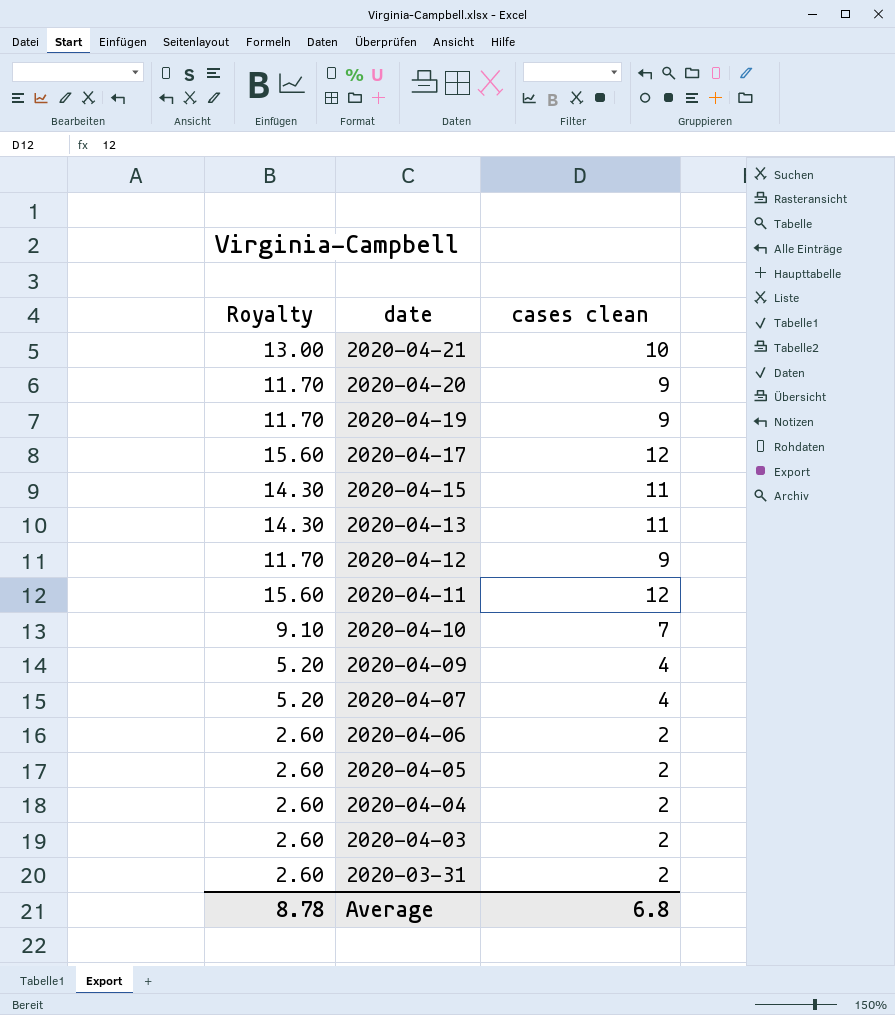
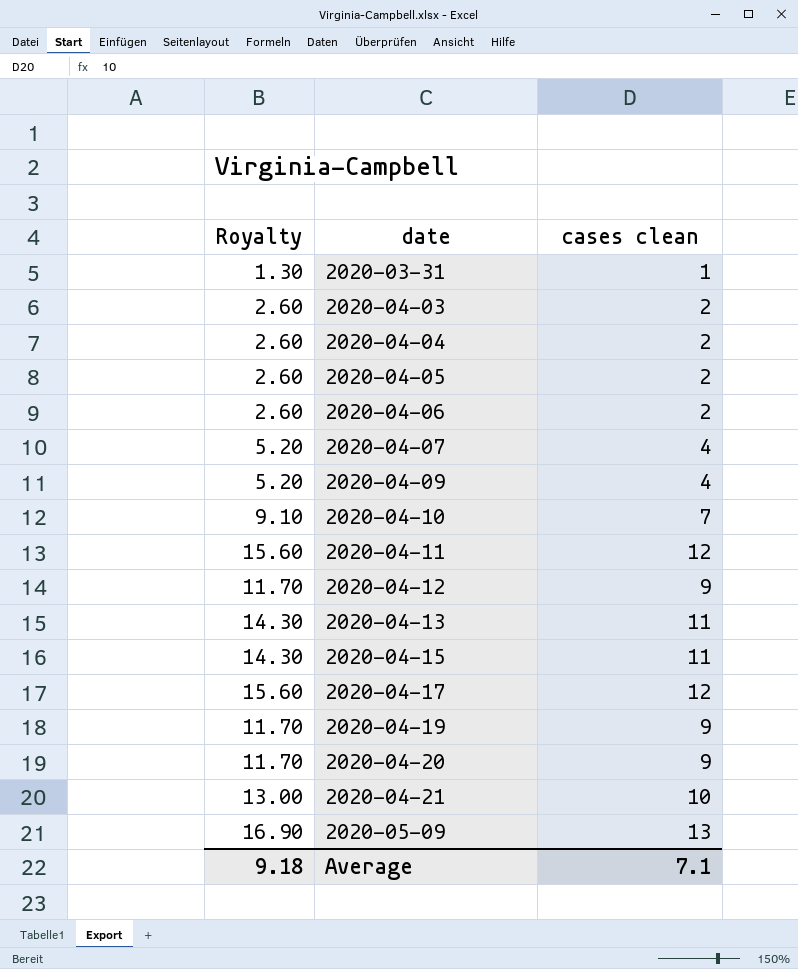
row order: date descending -> date ascending
2020-03-31 | Royalty: 2.60 -> 1.30
2020-03-31 | cases clean: 2 -> 1
row 2020-05-09: none -> 16.90 | 13
Average | Royalty: 8.78 -> 9.18
Average | cases clean: 6.8 -> 7.1

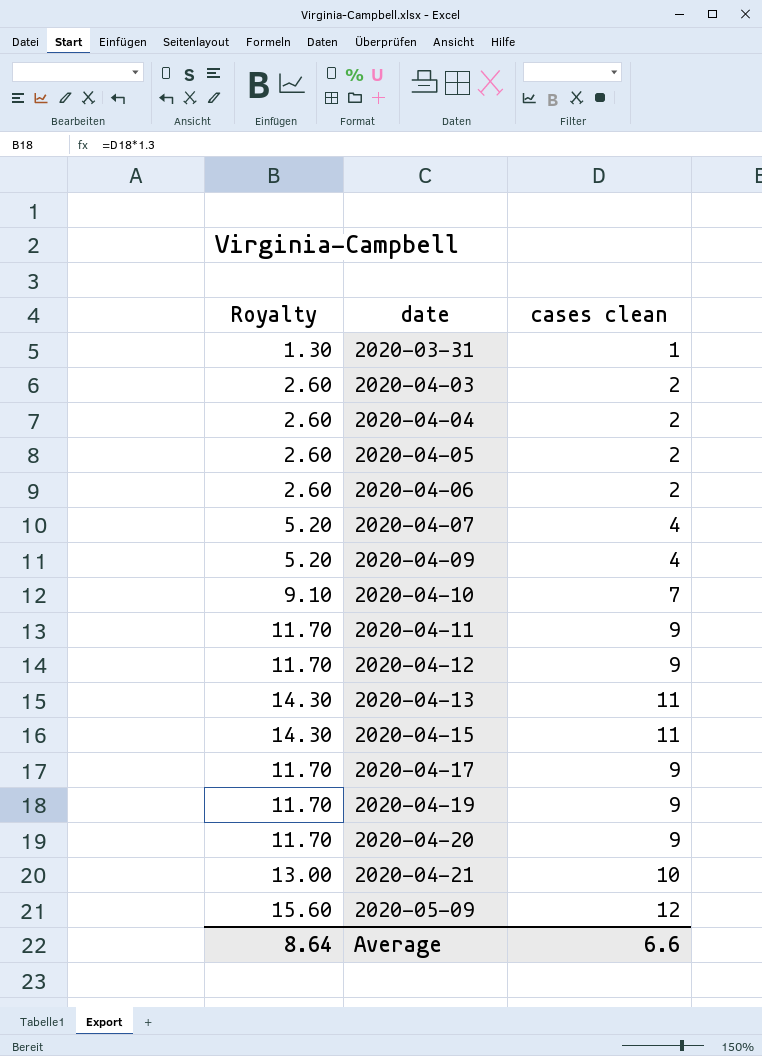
2020-04-11 | Royalty: 15.60 -> 11.70
2020-04-11 | cases clean: 12 -> 9
2020-04-17 | Royalty: 15.60 -> 11.70
2020-04-17 | cases clean: 12 -> 9
2020-05-09 | Royalty: 16.90 -> 15.60
2020-05-09 | cases clean: 13 -> 12
Average | Royalty: 9.18 -> 8.64
Average | cases clean: 7.1 -> 6.6

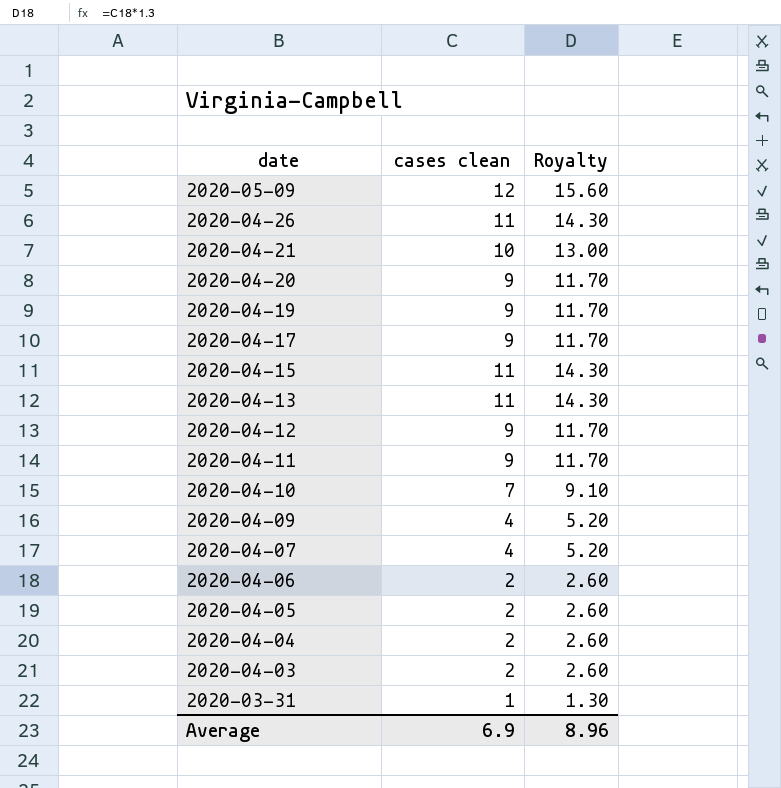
row order: date ascending -> date descending
column Royalty | position: 1 -> 3
row 2020-04-26: none -> 11 | 14.30
Average | cases clean: 6.6 -> 6.9
Average | Royalty: 8.64 -> 8.96

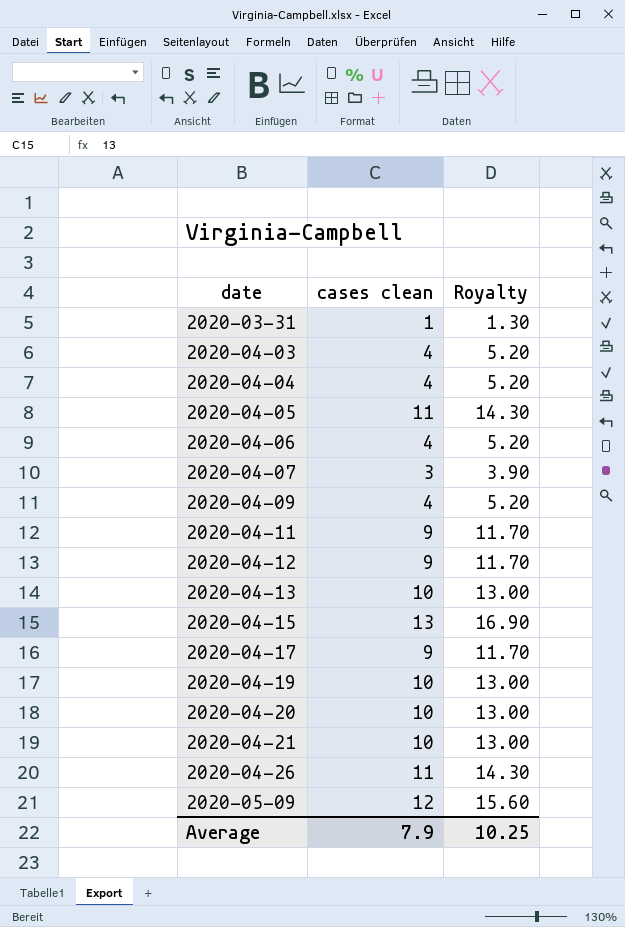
row order: date descending -> date ascending
row 2020-04-10: 7 | 9.10 -> none
2020-04-03 | cases clean: 2 -> 4
2020-04-03 | Royalty: 2.60 -> 5.20
2020-04-04 | cases clean: 2 -> 4
2020-04-04 | Royalty: 2.60 -> 5.20
2020-04-05 | cases clean: 2 -> 11
2020-04-05 | Royalty: 2.60 -> 14.30
2020-04-06 | cases clean: 2 -> 4
2020-04-06 | Royalty: 2.60 -> 5.20
2020-04-07 | cases clean: 4 -> 3
2020-04-07 | Royalty: 5.20 -> 3.90
2020-04-13 | cases clean: 11 -> 10
2020-04-13 | Royalty: 14.30 -> 13.00
2020-04-15 | cases clean: 11 -> 13
2020-04-15 | Royalty: 14.30 -> 16.90
2020-04-19 | cases clean: 9 -> 10
2020-04-19 | Royalty: 11.70 -> 13.00
2020-04-20 | cases clean: 9 -> 10
2020-04-20 | Royalty: 11.70 -> 13.00
Average | cases clean: 6.9 -> 7.9
Average | Royalty: 8.96 -> 10.25

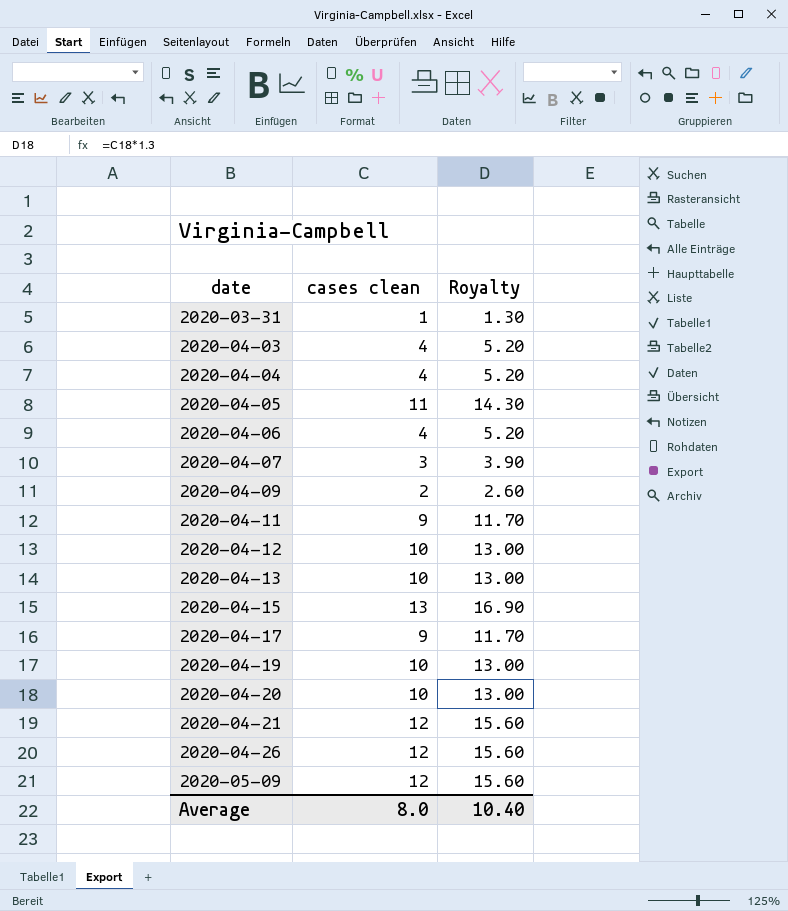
2020-04-09 | cases clean: 4 -> 2
2020-04-09 | Royalty: 5.20 -> 2.60
2020-04-12 | cases clean: 9 -> 10
2020-04-12 | Royalty: 11.70 -> 13.00
2020-04-21 | cases clean: 10 -> 12
2020-04-21 | Royalty: 13.00 -> 15.60
2020-04-26 | cases clean: 11 -> 12
2020-04-26 | Royalty: 14.30 -> 15.60
Average | cases clean: 7.9 -> 8.0
Average | Royalty: 10.25 -> 10.40

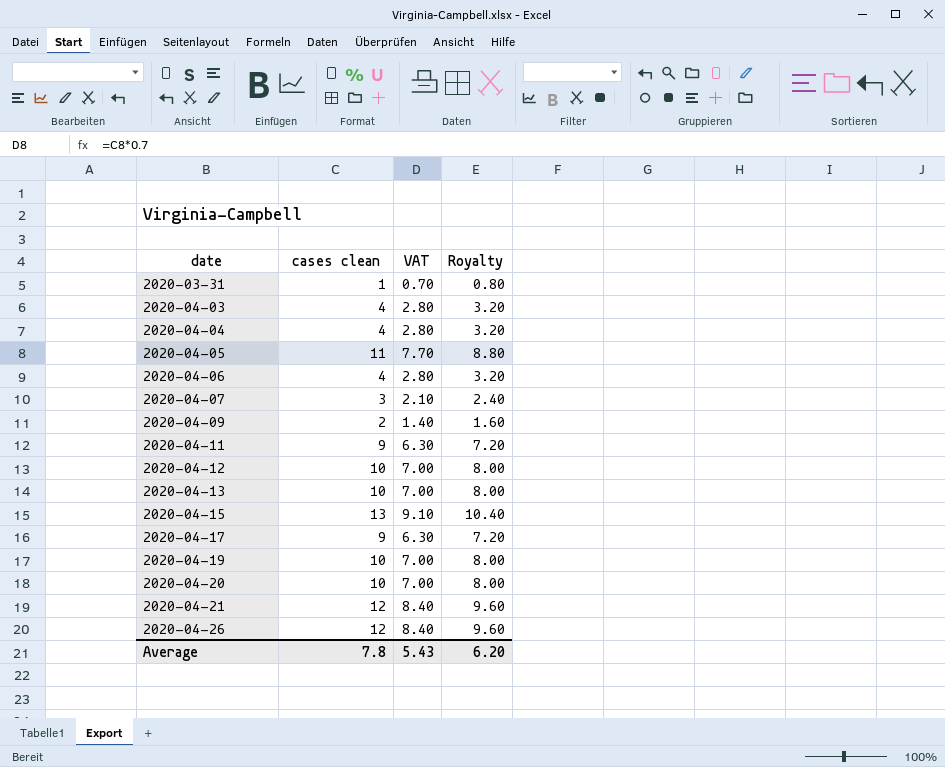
column VAT | formula: none -> [cases clean] * 0.7
column Royalty | formula: [cases clean] * 1.3 -> [cases clean] * 0.8
row 2020-05-09: 12 | 15.60 -> none
Average | cases clean: 8.0 -> 7.8
Average | Royalty: 10.40 -> 6.20

